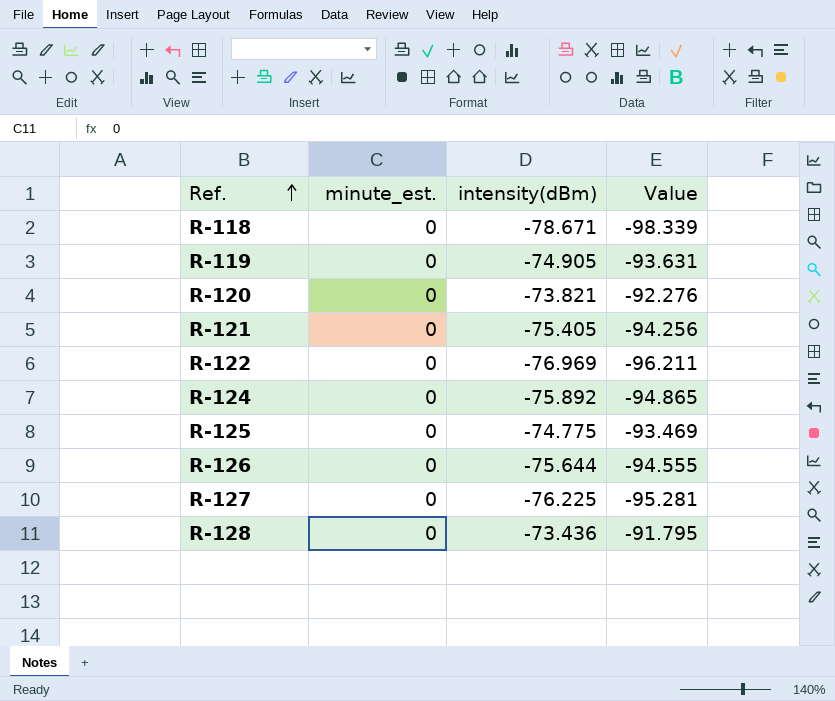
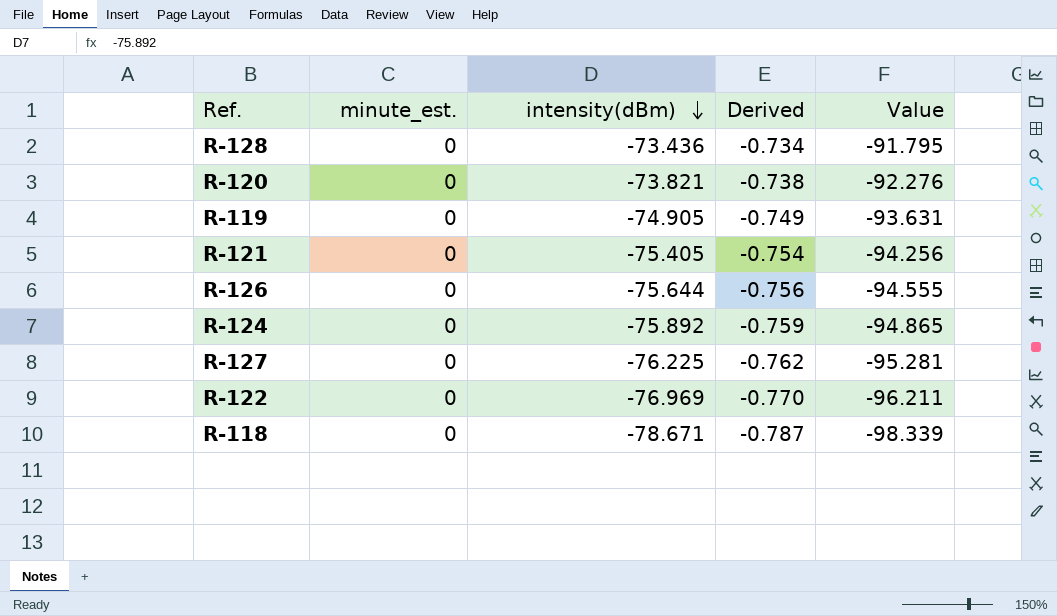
row order: Ref. ascending -> intensity(dBm) descending
column Derived | formula: none -> [intensity(dBm)] * 0.01
row R-125: 0 | -74.775 | -93.469 -> none

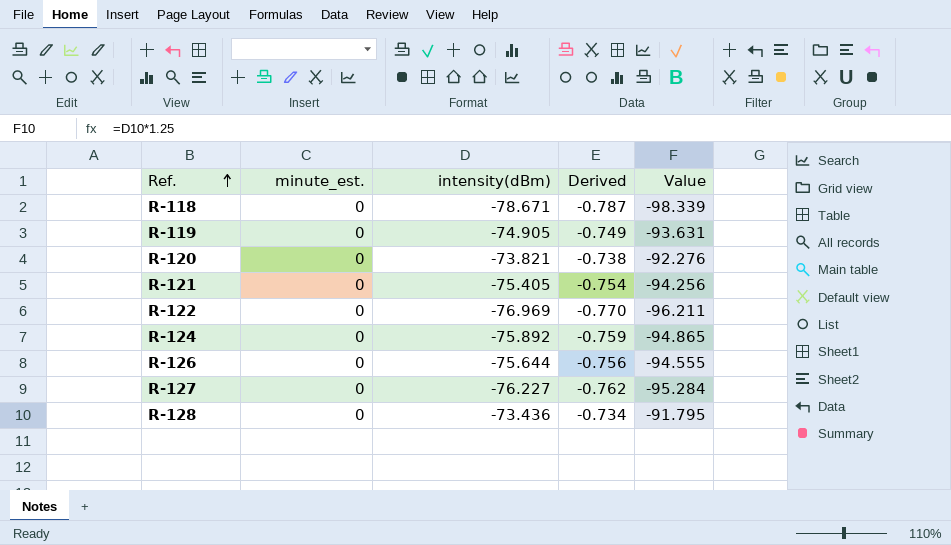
row order: intensity(dBm) descending -> Ref. ascending
R-127 | intensity(dBm): -76.225 -> -76.227
R-127 | Value: -95.281 -> -95.284

